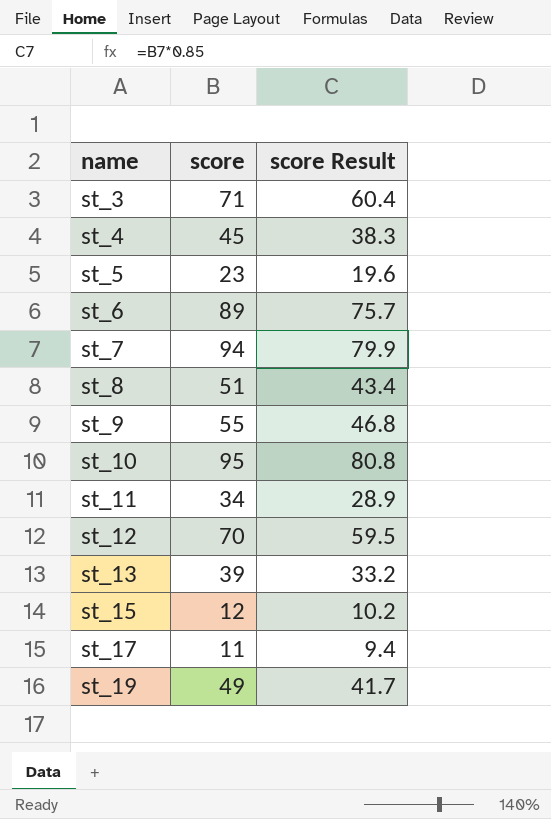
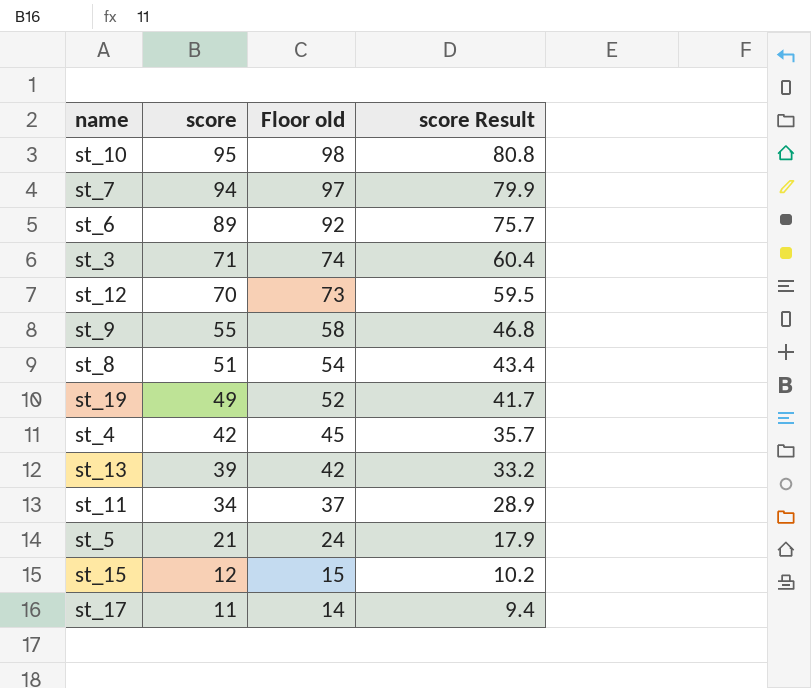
row order: name ascending -> score descending
column Floor old | formula: none -> [score] + 3
st_4 | score: 45 -> 42
st_4 | score Result: 38.3 -> 35.7
st_5 | score: 23 -> 21
st_5 | score Result: 19.6 -> 17.9

